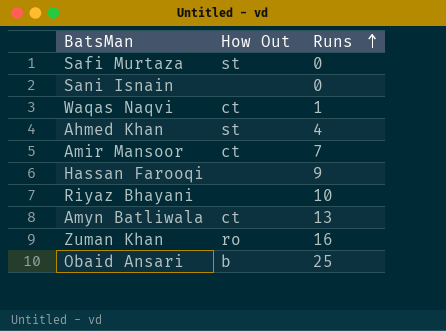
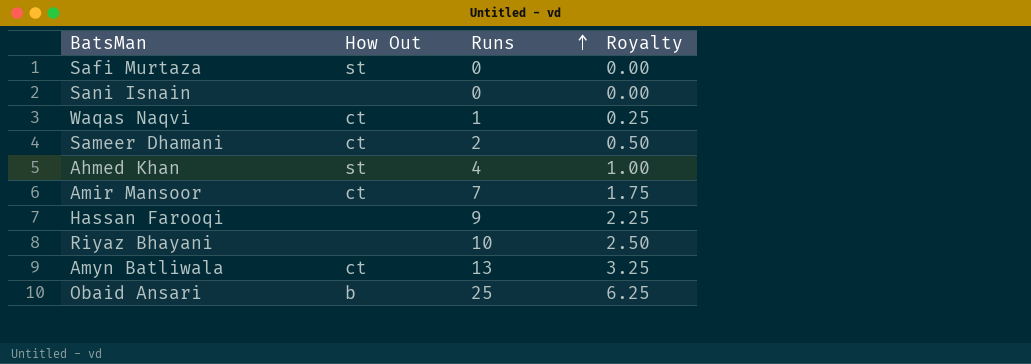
column Royalty | formula: none -> [Runs] * 0.25
row Zuman Khan: ro | 16 -> none
row Sameer Dhamani: none -> ct | 2 | 0.50

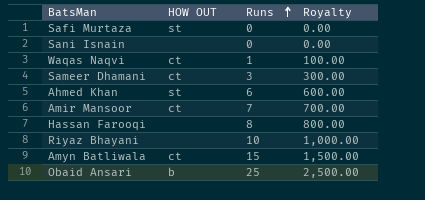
column name: How Out -> HOW OUT
column Royalty | formula: [Runs] * 0.25 -> [Runs] * 100
Sameer Dhamani | Runs: 2 -> 3
Ahmed Khan | Runs: 4 -> 6
Hassan Farooqi | Runs: 9 -> 8
Amyn Batliwala | Runs: 13 -> 15

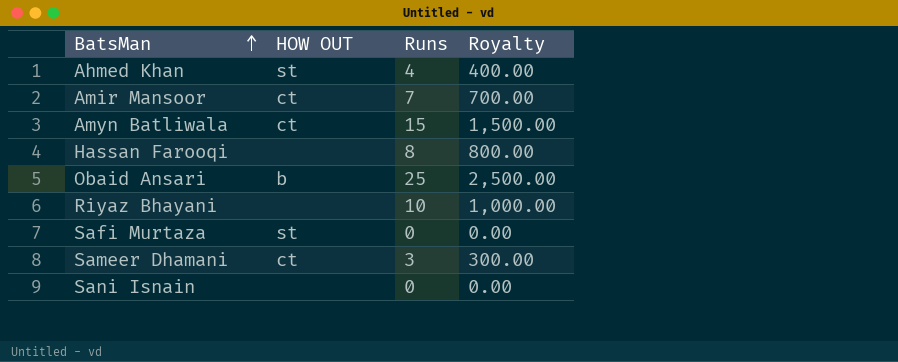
row order: Runs ascending -> BatsMan ascending
row Waqas Naqvi: ct | 1 | 100.00 -> none
Ahmed Khan | Runs: 6 -> 4
Ahmed Khan | Royalty: 600.00 -> 400.00

